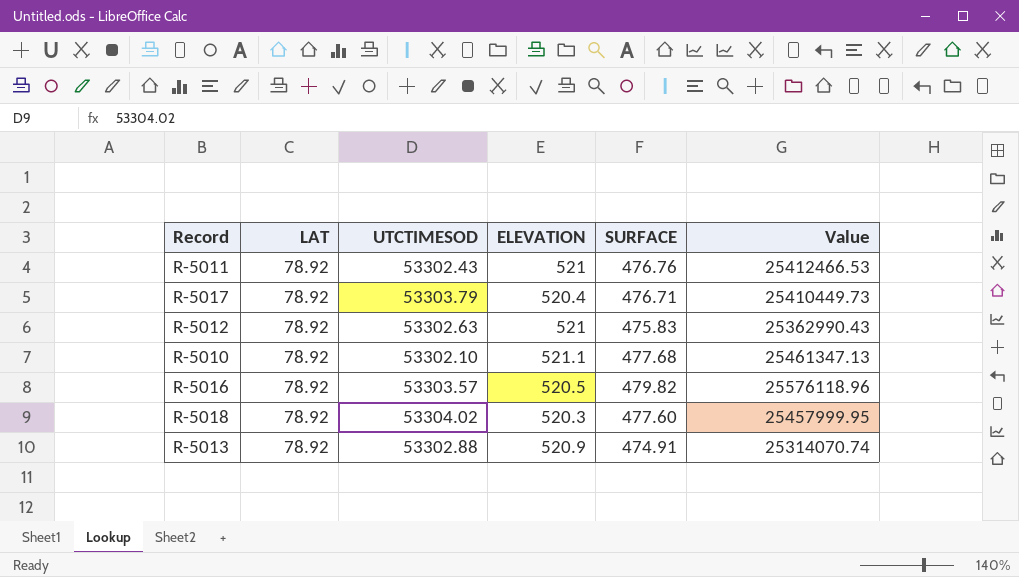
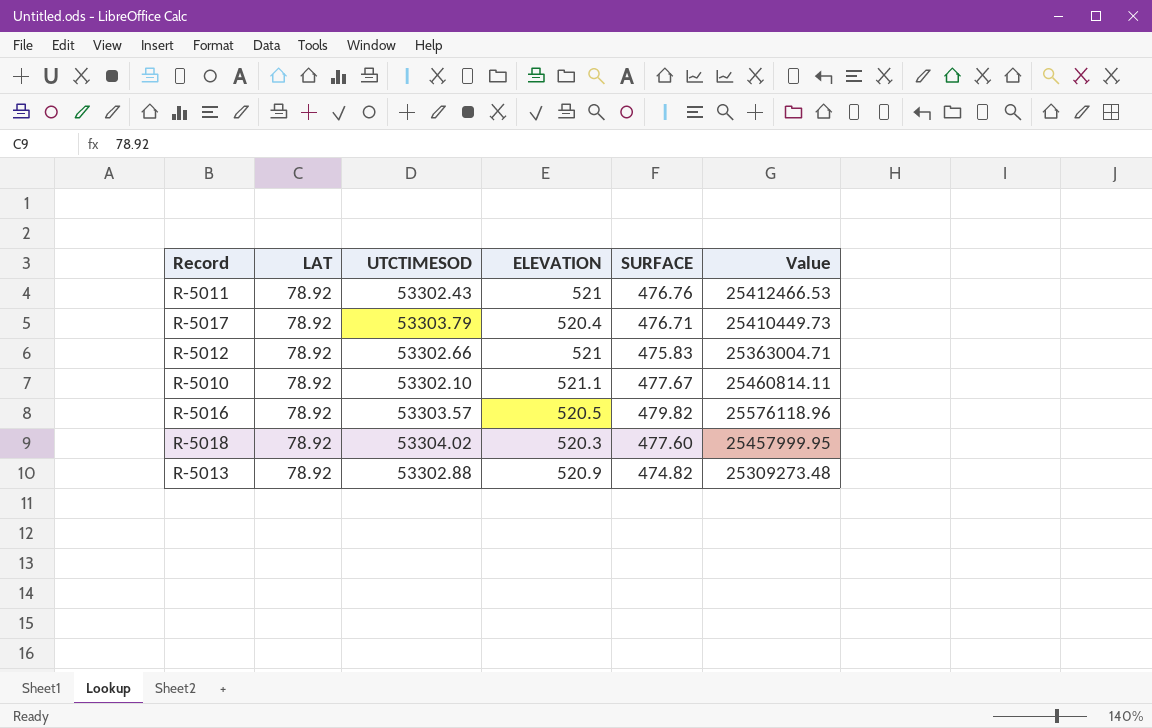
R-5012 | UTCTIMESOD: 53302.63 -> 53302.66
R-5012 | Value: 25362990.43 -> 25363004.71
R-5010 | SURFACE: 477.68 -> 477.67
R-5010 | Value: 25461347.13 -> 25460814.11
R-5013 | SURFACE: 474.91 -> 474.82
R-5013 | Value: 25314070.74 -> 25309273.48

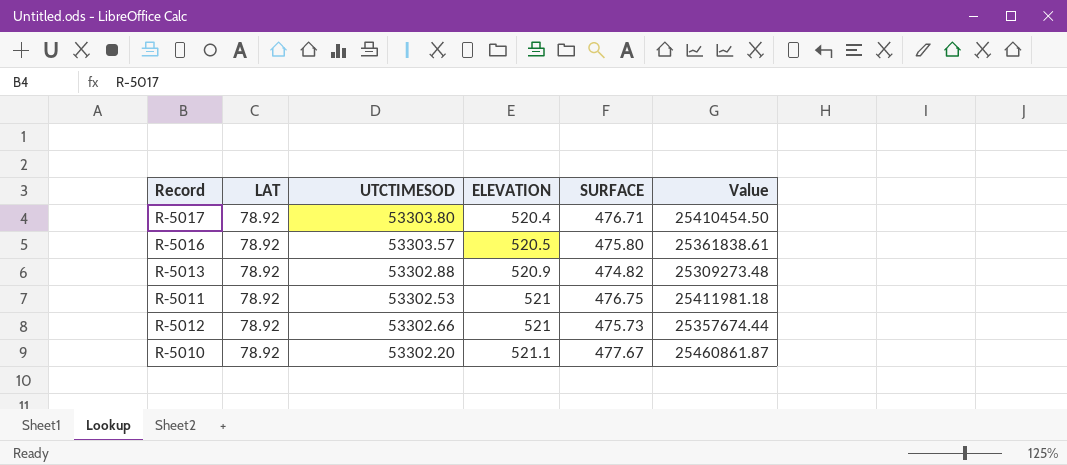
row order: none -> ELEVATION ascending
row R-5018: 78.92 | 53304.02 | 520.3 | 477.60 | 25457999.95 -> none
R-5017 | UTCTIMESOD: 53303.79 -> 53303.80
R-5017 | Value: 25410449.73 -> 25410454.50
R-5016 | SURFACE: 479.82 -> 475.80
R-5016 | Value: 25576118.96 -> 25361838.61
R-5011 | UTCTIMESOD: 53302.43 -> 53302.53
R-5011 | SURFACE: 476.76 -> 476.75
R-5011 | Value: 25412466.53 -> 25411981.18
R-5012 | SURFACE: 475.83 -> 475.73
R-5012 | Value: 25363004.71 -> 25357674.44
R-5010 | UTCTIMESOD: 53302.10 -> 53302.20
R-5010 | Value: 25460814.11 -> 25460861.87

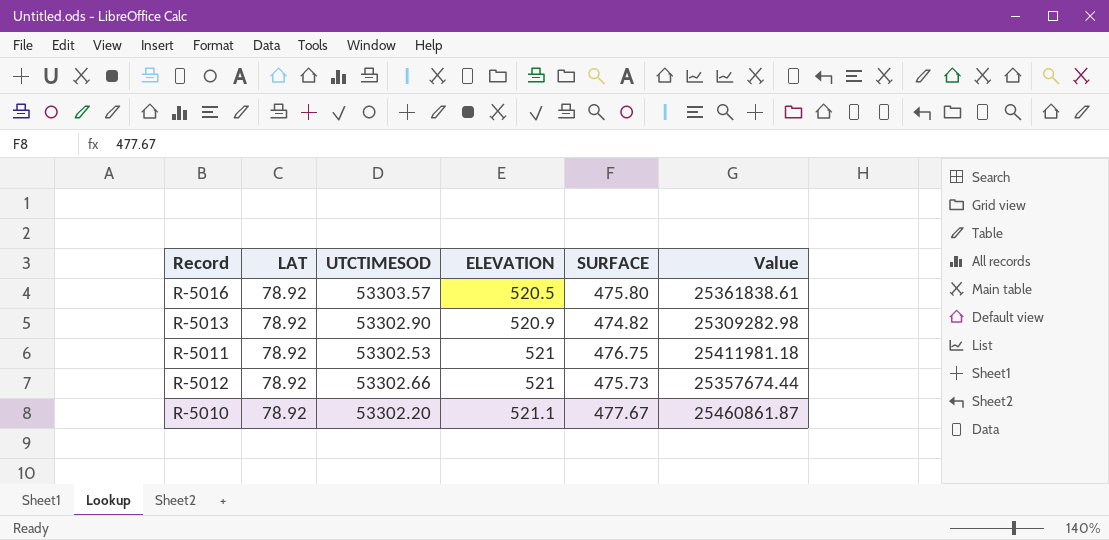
row R-5017: 78.92 | 53303.80 | 520.4 | 476.71 | 25410454.50 -> none
R-5013 | UTCTIMESOD: 53302.88 -> 53302.90
R-5013 | Value: 25309273.48 -> 25309282.98

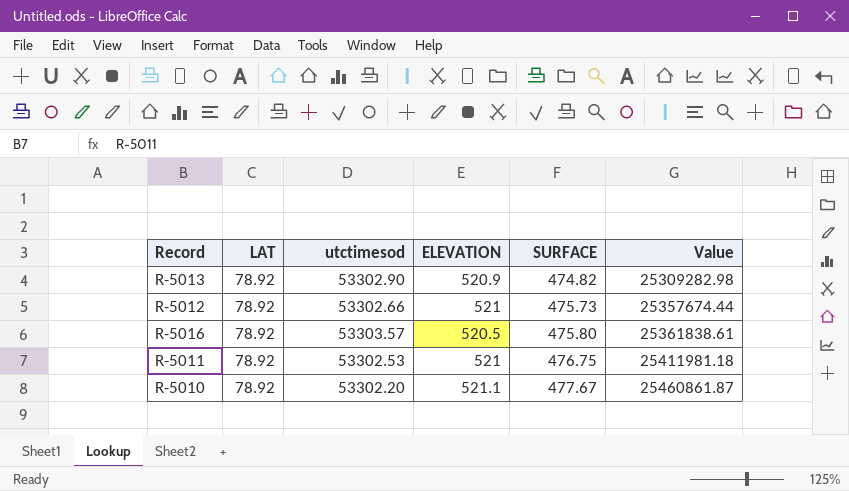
row order: ELEVATION ascending -> SURFACE ascending
column name: UTCTIMESOD -> utctimesod

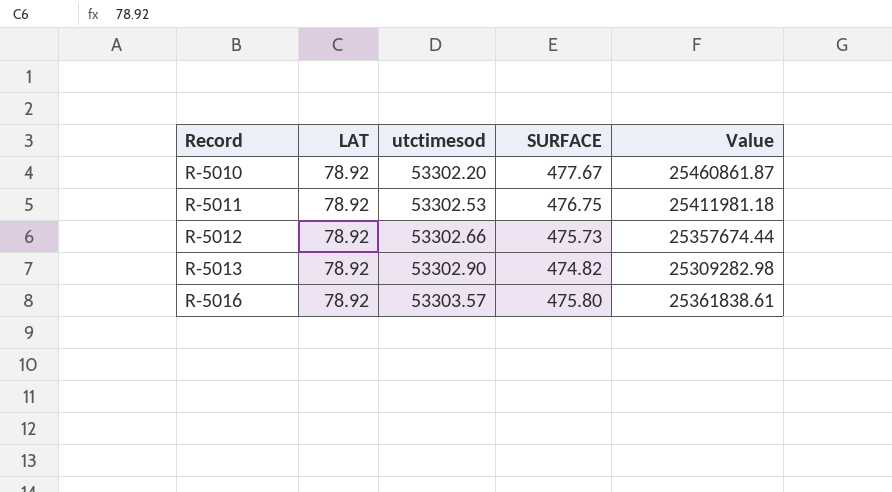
row order: SURFACE ascending -> Record ascending
column ELEVATION | position: 4 -> none

